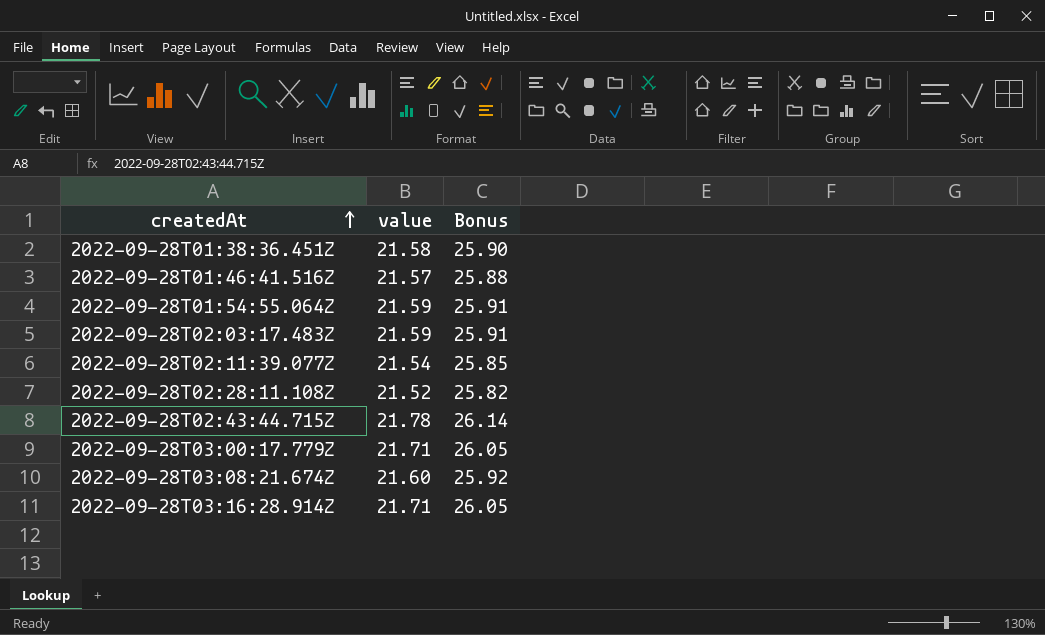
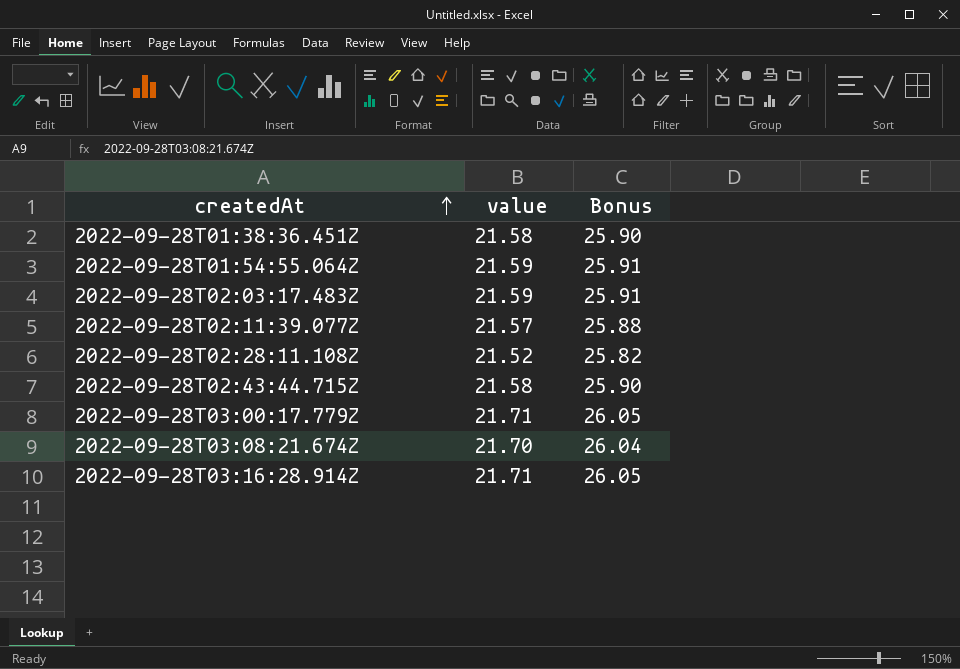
row 2022-09-28T01:46:41.516Z: 21.57 | 25.88 -> none
2022-09-28T02:11:39.077Z | value: 21.54 -> 21.57
2022-09-28T02:11:39.077Z | Bonus: 25.85 -> 25.88
2022-09-28T02:43:44.715Z | value: 21.78 -> 21.58
2022-09-28T02:43:44.715Z | Bonus: 26.14 -> 25.90
2022-09-28T03:08:21.674Z | value: 21.60 -> 21.70
2022-09-28T03:08:21.674Z | Bonus: 25.92 -> 26.04

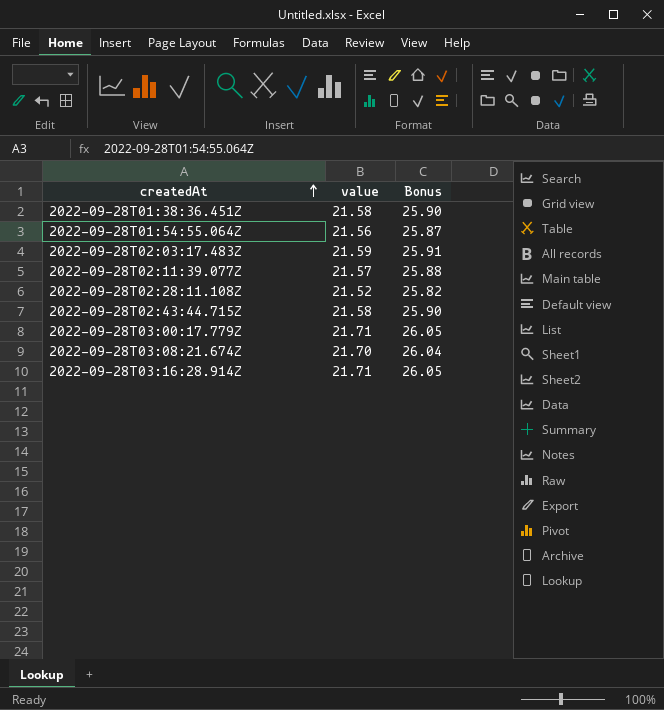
2022-09-28T01:54:55.064Z | value: 21.59 -> 21.56
2022-09-28T01:54:55.064Z | Bonus: 25.91 -> 25.87

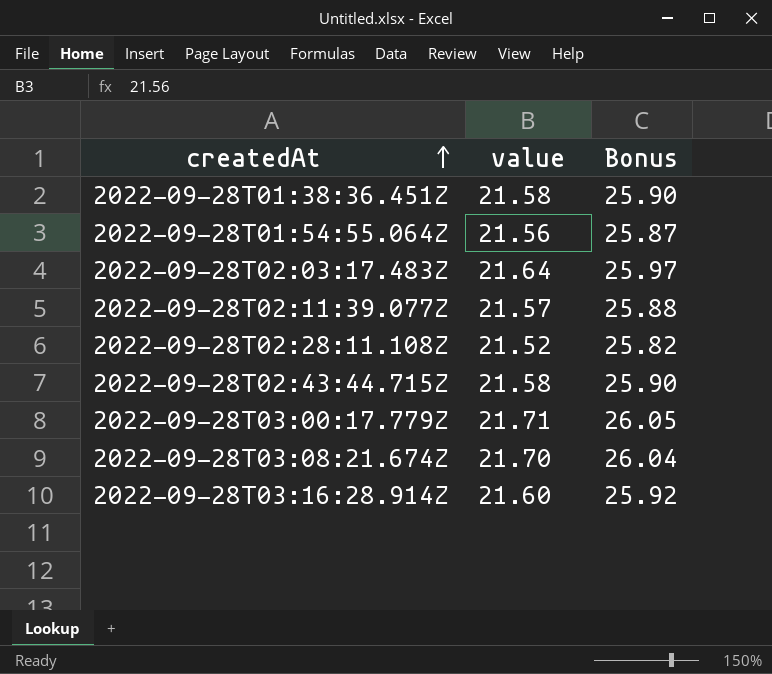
2022-09-28T02:03:17.483Z | value: 21.59 -> 21.64
2022-09-28T02:03:17.483Z | Bonus: 25.91 -> 25.97
2022-09-28T03:16:28.914Z | value: 21.71 -> 21.60
2022-09-28T03:16:28.914Z | Bonus: 26.05 -> 25.92

